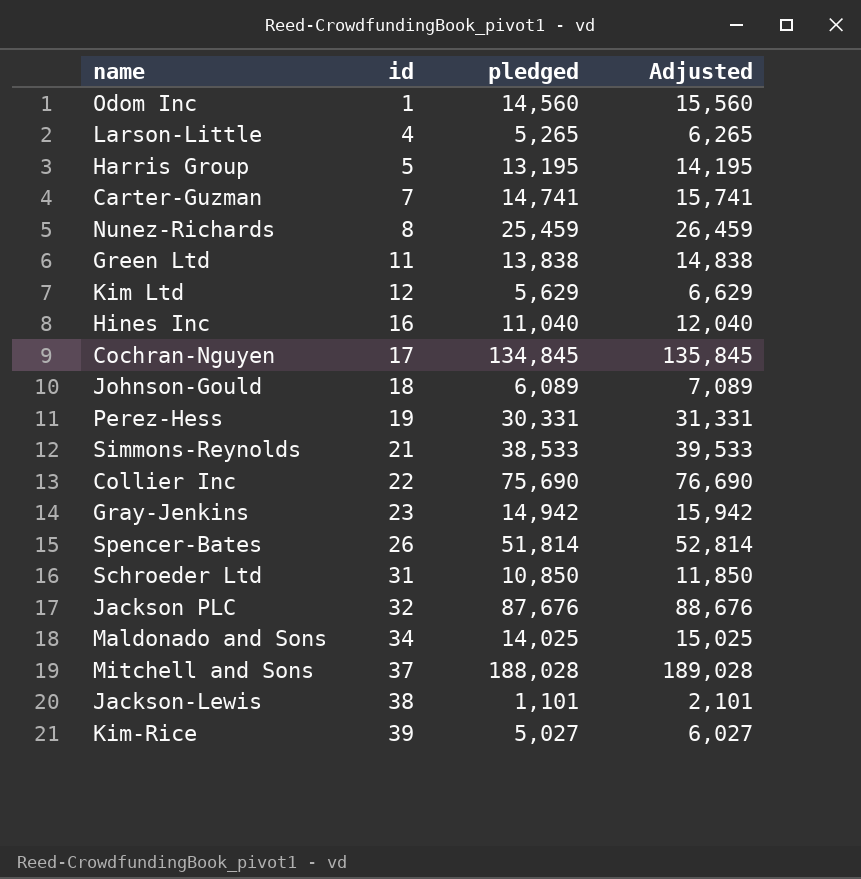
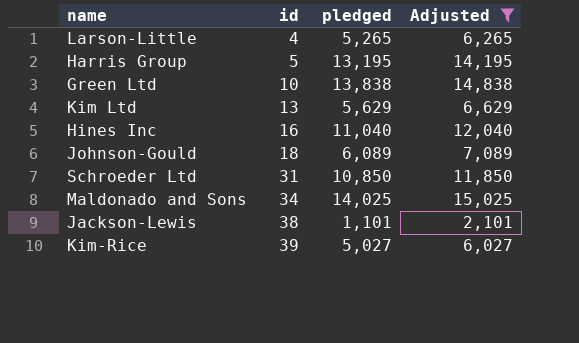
filter: none -> Adjusted <= 15,025
Green Ltd | id: 11 -> 10
Kim Ltd | id: 12 -> 13

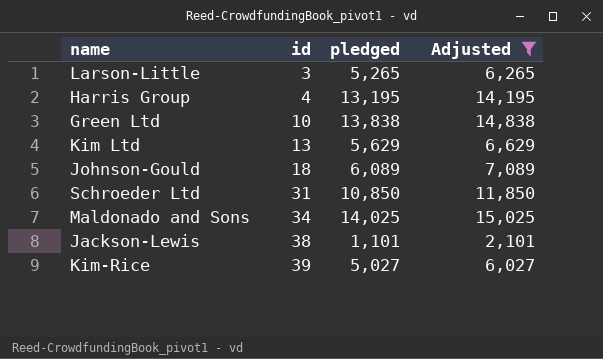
row Hines Inc: 16 | 11,040 | 12,040 -> none
Larson-Little | id: 4 -> 3
Harris Group | id: 5 -> 4

